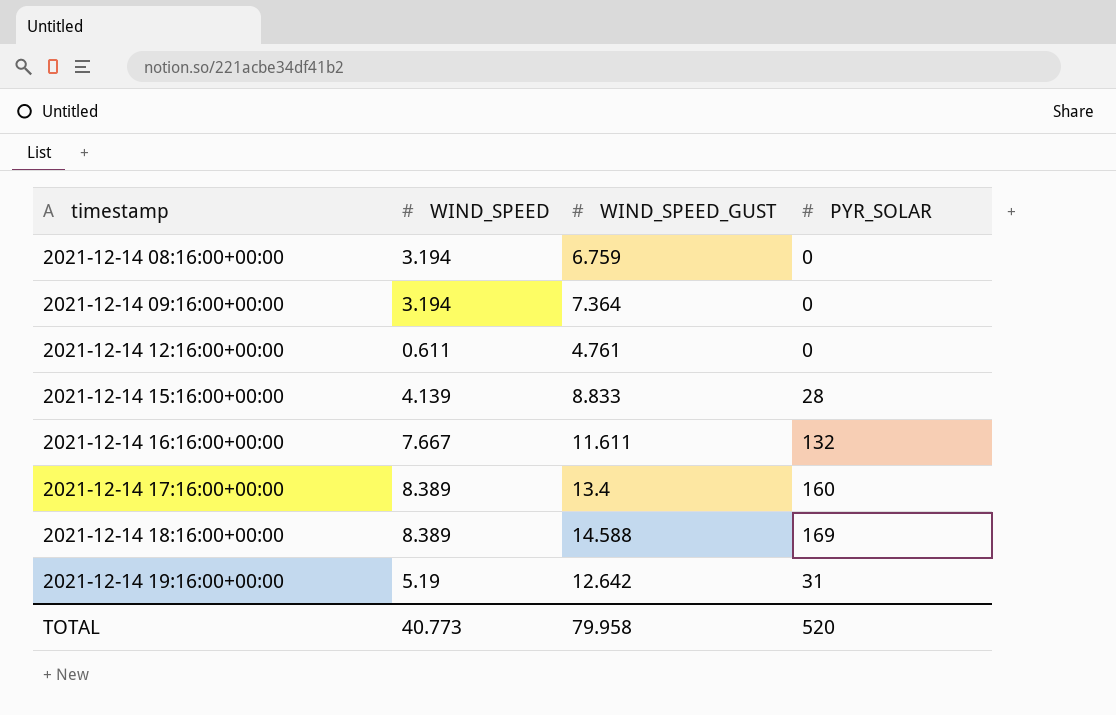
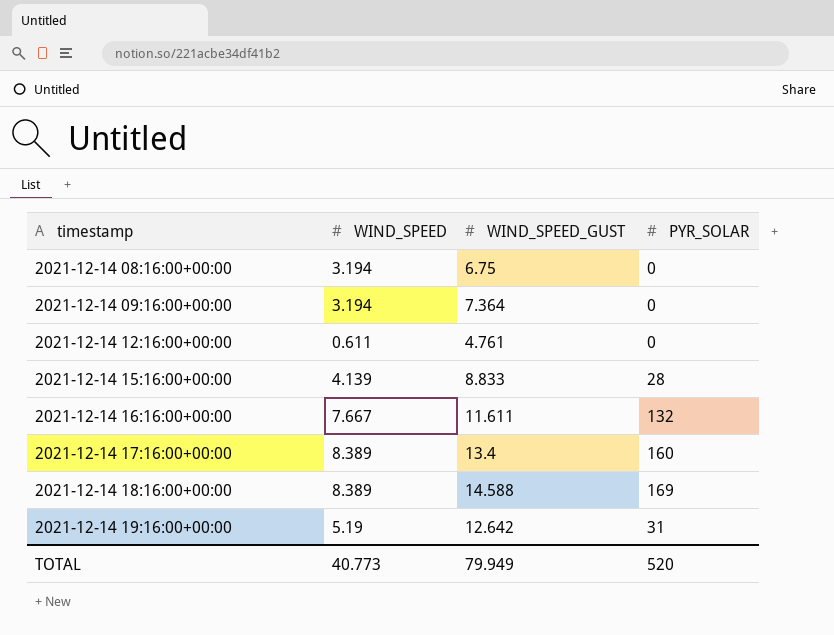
2021-12-14 08:16:00+00:00 | WIND_SPEED_GUST: 6.759 -> 6.75
TOTAL | WIND_SPEED_GUST: 79.958 -> 79.949

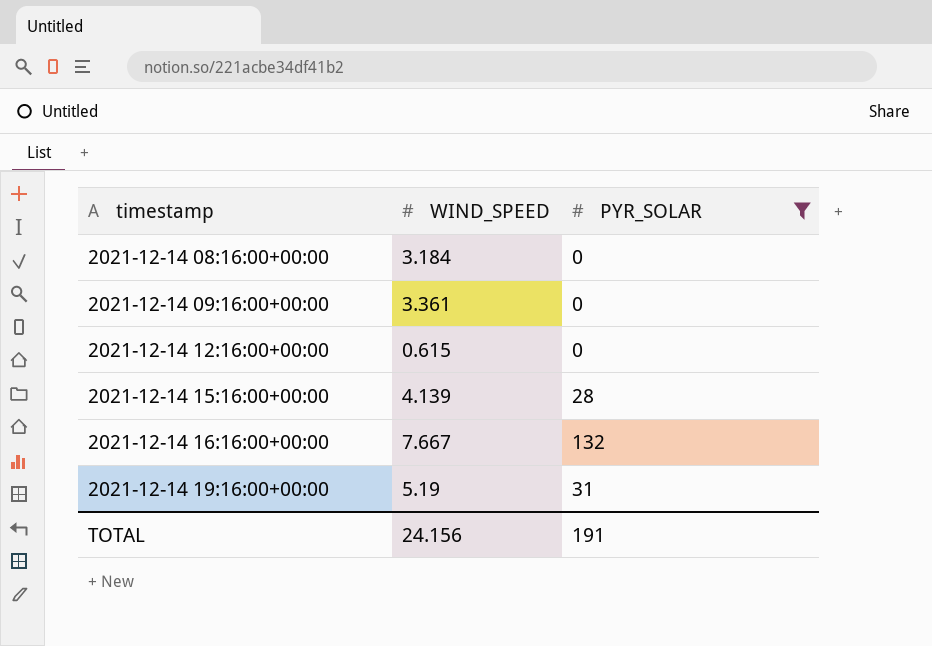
filter: none -> PYR_SOLAR <= 132
column WIND_SPEED_GUST | position: 3 -> none
2021-12-14 08:16:00+00:00 | WIND_SPEED: 3.194 -> 3.184
2021-12-14 09:16:00+00:00 | WIND_SPEED: 3.194 -> 3.361
2021-12-14 12:16:00+00:00 | WIND_SPEED: 0.611 -> 0.615
TOTAL | WIND_SPEED: 40.773 -> 24.156
TOTAL | PYR_SOLAR: 520 -> 191

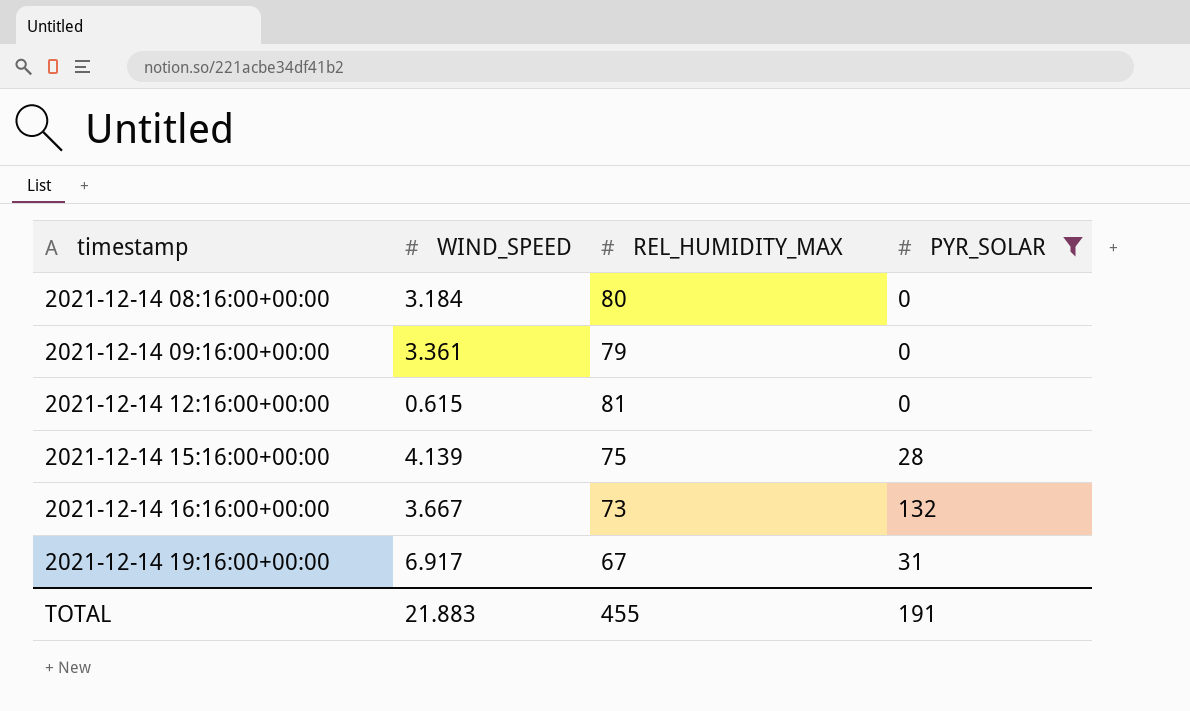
column REL_HUMIDITY_MAX | position: none -> 3
2021-12-14 16:16:00+00:00 | WIND_SPEED: 7.667 -> 3.667
2021-12-14 19:16:00+00:00 | WIND_SPEED: 5.19 -> 6.917
TOTAL | WIND_SPEED: 24.156 -> 21.883

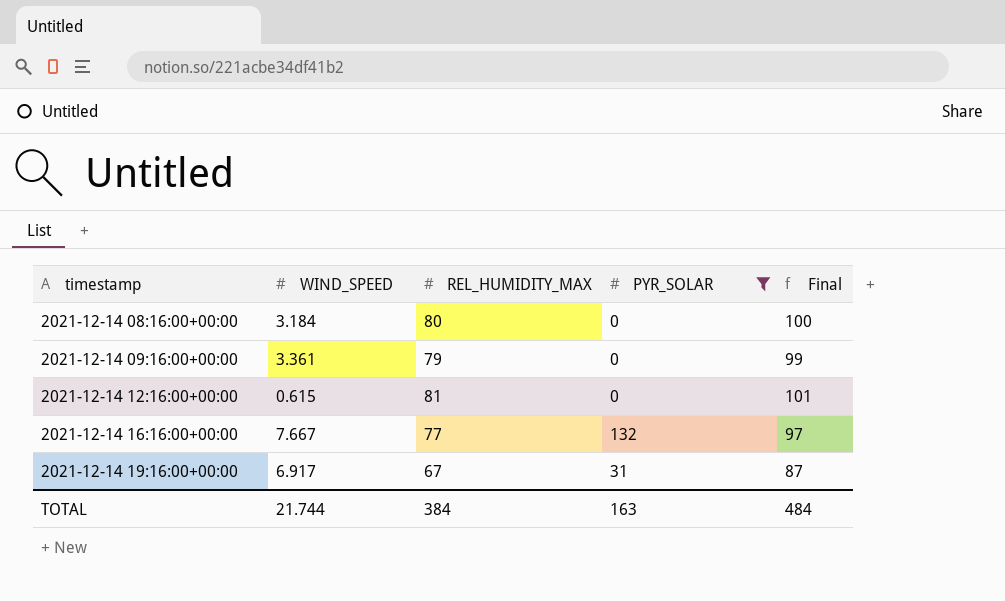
column Final | formula: none -> [REL_HUMIDITY_MAX] + 20
row 2021-12-14 15:16:00+00:00: 4.139 | 75 | 28 -> none
2021-12-14 16:16:00+00:00 | WIND_SPEED: 3.667 -> 7.667
2021-12-14 16:16:00+00:00 | REL_HUMIDITY_MAX: 73 -> 77
TOTAL | WIND_SPEED: 21.883 -> 21.744
TOTAL | REL_HUMIDITY_MAX: 455 -> 384
TOTAL | PYR_SOLAR: 191 -> 163

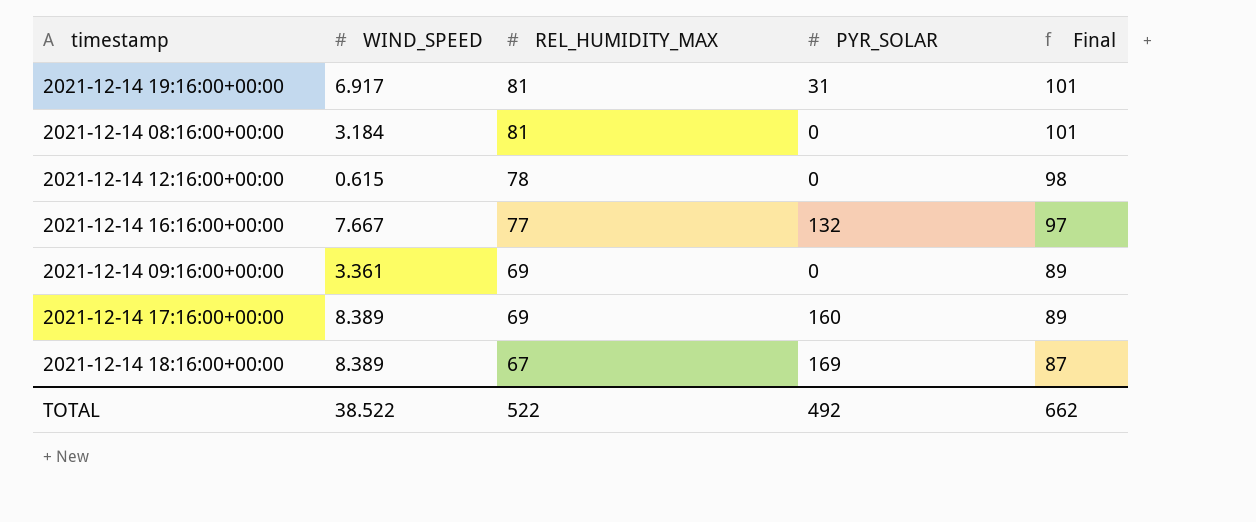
filter: PYR_SOLAR <= 132 -> none
row order: timestamp ascending -> REL_HUMIDITY_MAX descending
2021-12-14 19:16:00+00:00 | REL_HUMIDITY_MAX: 67 -> 81
2021-12-14 19:16:00+00:00 | Final: 87 -> 101
2021-12-14 08:16:00+00:00 | REL_HUMIDITY_MAX: 80 -> 81
2021-12-14 08:16:00+00:00 | Final: 100 -> 101
2021-12-14 12:16:00+00:00 | REL_HUMIDITY_MAX: 81 -> 78
2021-12-14 12:16:00+00:00 | Final: 101 -> 98
2021-12-14 09:16:00+00:00 | REL_HUMIDITY_MAX: 79 -> 69
2021-12-14 09:16:00+00:00 | Final: 99 -> 89
TOTAL | WIND_SPEED: 21.744 -> 38.522
TOTAL | REL_HUMIDITY_MAX: 384 -> 522
TOTAL | PYR_SOLAR: 163 -> 492
TOTAL | Final: 484 -> 662

